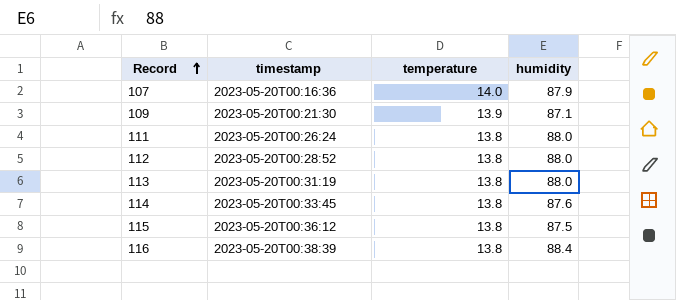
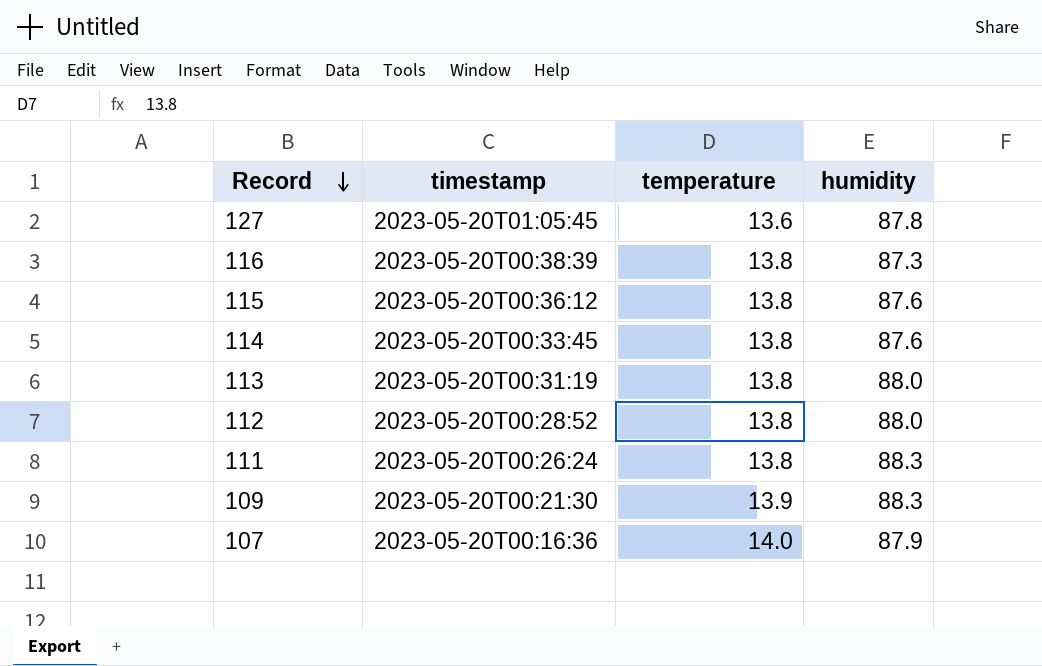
row order: Record ascending -> Record descending
row 127: none -> 2023-05-20T01:05:45 | 13.6 | 87.8
116 | humidity: 88.4 -> 87.3
115 | humidity: 87.5 -> 87.6
111 | humidity: 88.0 -> 88.3
109 | humidity: 87.1 -> 88.3

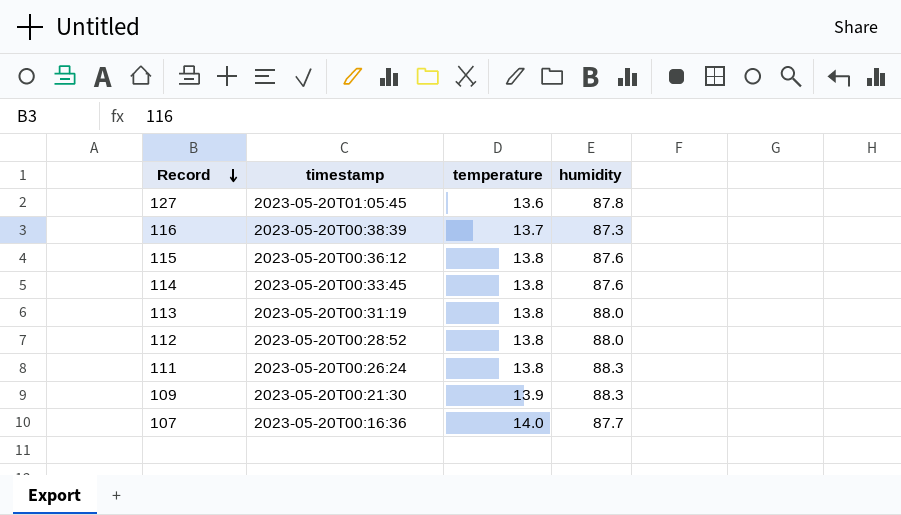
116 | temperature: 13.8 -> 13.7
107 | humidity: 87.9 -> 87.7

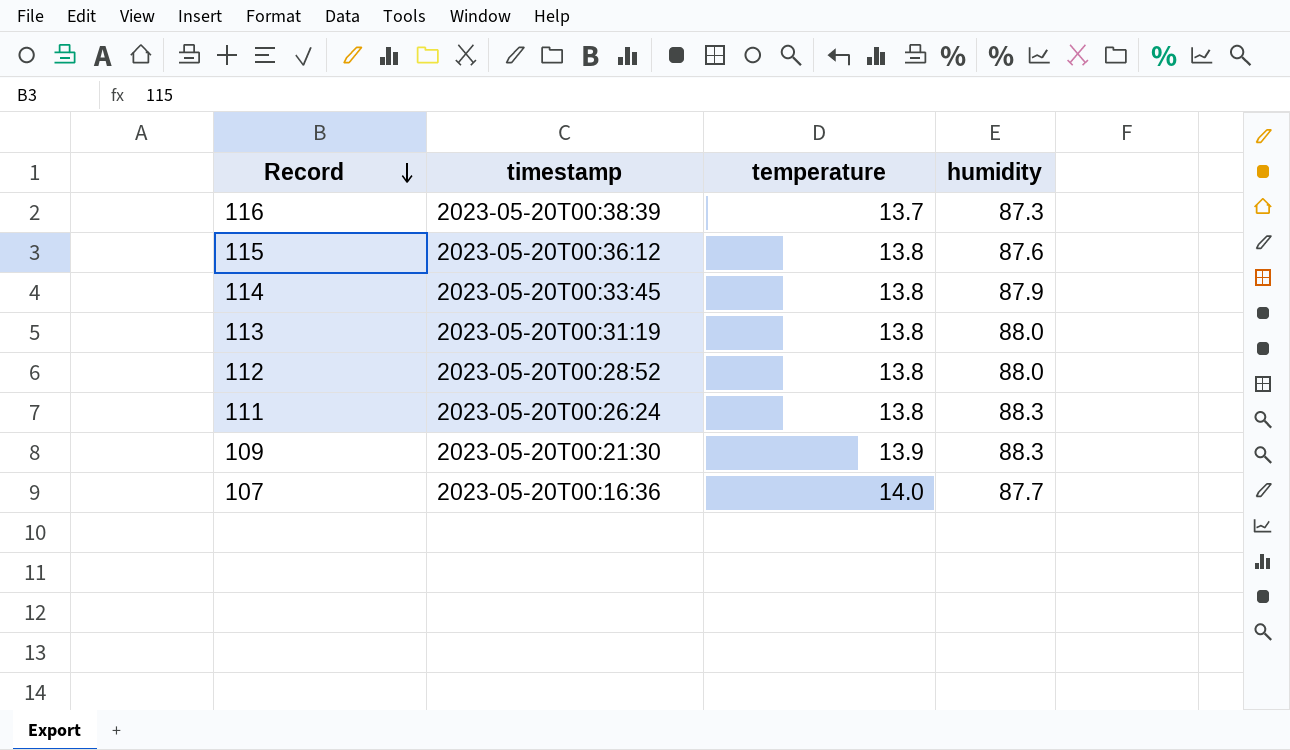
row 127: 2023-05-20T01:05:45 | 13.6 | 87.8 -> none
114 | humidity: 87.6 -> 87.9

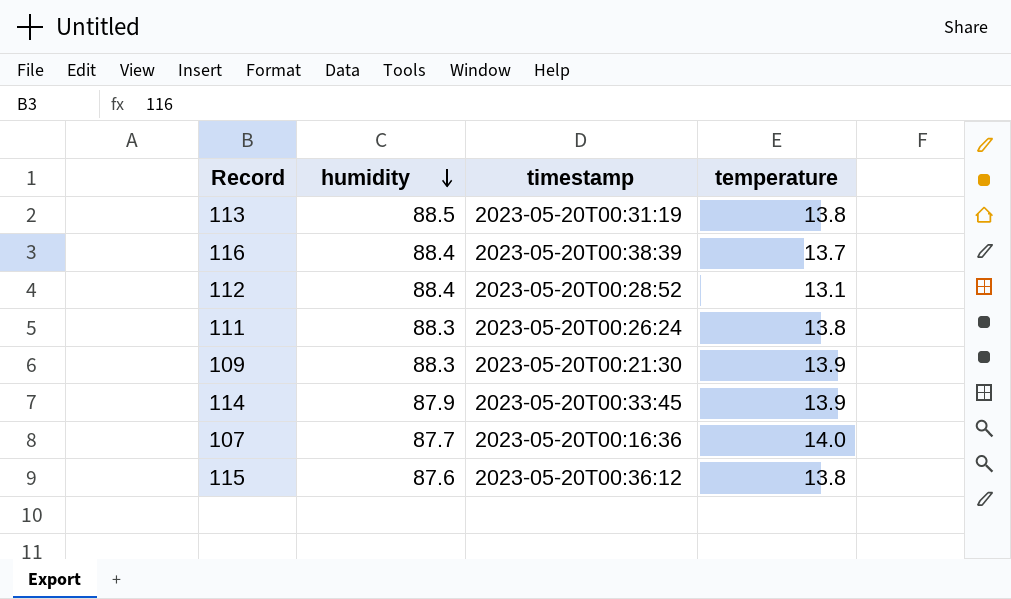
row order: Record descending -> humidity descending
column humidity | position: 4 -> 2
113 | humidity: 88.0 -> 88.5
116 | humidity: 87.3 -> 88.4
112 | humidity: 88.0 -> 88.4
112 | temperature: 13.8 -> 13.1
114 | temperature: 13.8 -> 13.9

